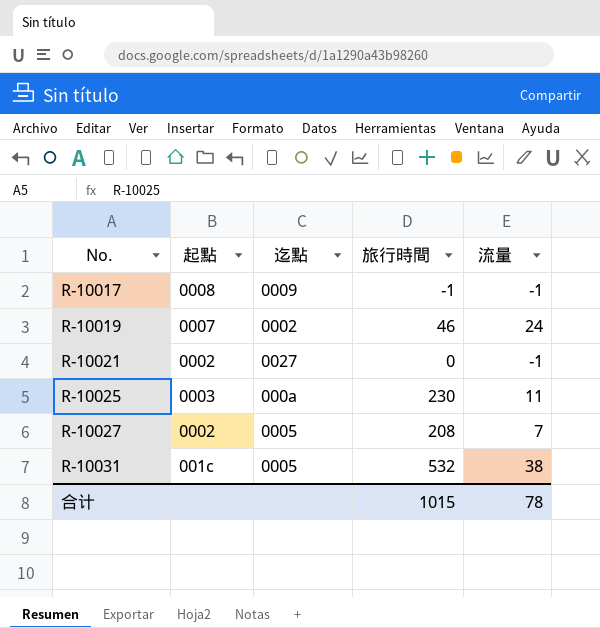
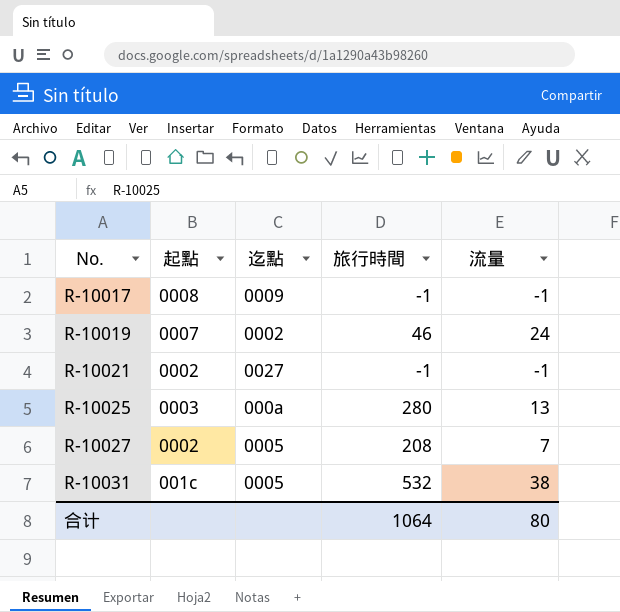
R-10021 | 旅行時間: 0 -> -1
R-10025 | 旅行時間: 230 -> 280
R-10025 | 流量: 11 -> 13
合计 | 旅行時間: 1015 -> 1064
合计 | 流量: 78 -> 80

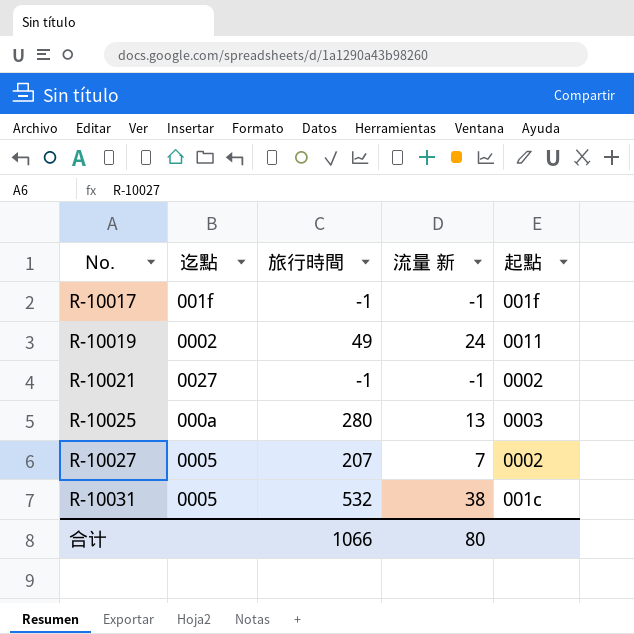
column name: 流量 -> 流量 新
column 起點 | position: 2 -> 5
R-10017 | 迄點: 0009 -> 001f
R-10017 | 起點: 0008 -> 001f
R-10019 | 旅行時間: 46 -> 49
R-10019 | 起點: 0007 -> 0011
R-10027 | 旅行時間: 208 -> 207
合计 | 旅行時間: 1064 -> 1066

